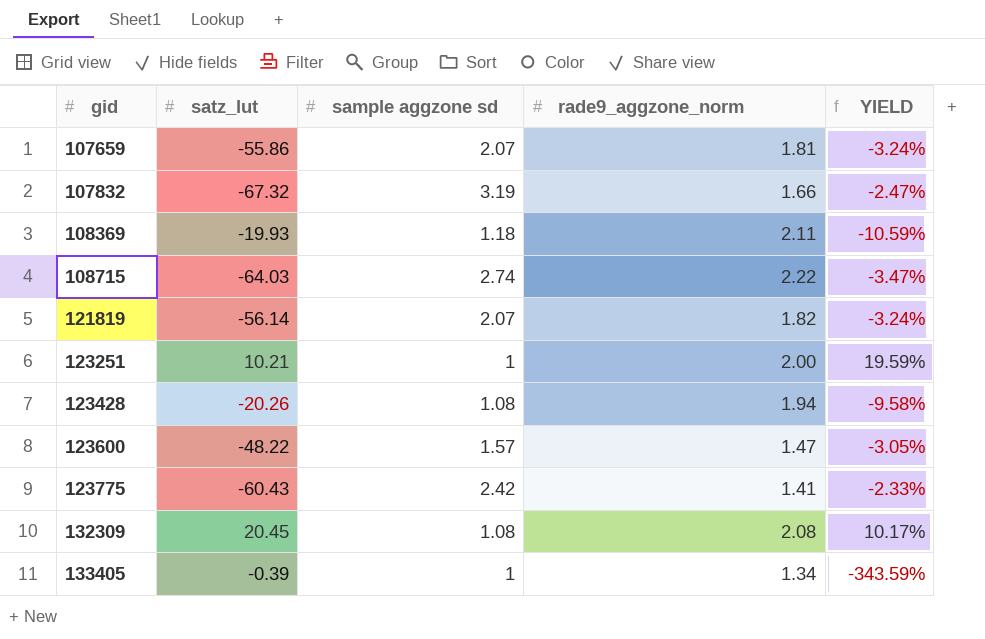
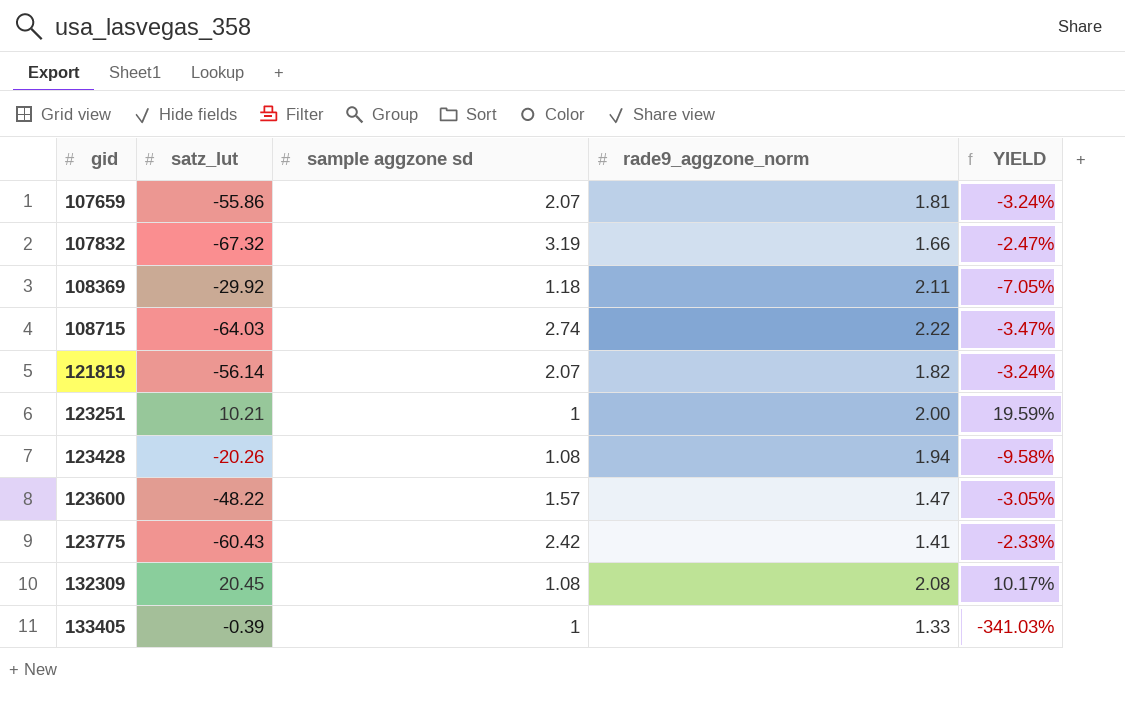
108369 | satz_lut: -19.93 -> -29.92
108369 | YIELD: -10.59% -> -7.05%
133405 | rade9_aggzone_norm: 1.34 -> 1.33
133405 | YIELD: -343.59% -> -341.03%

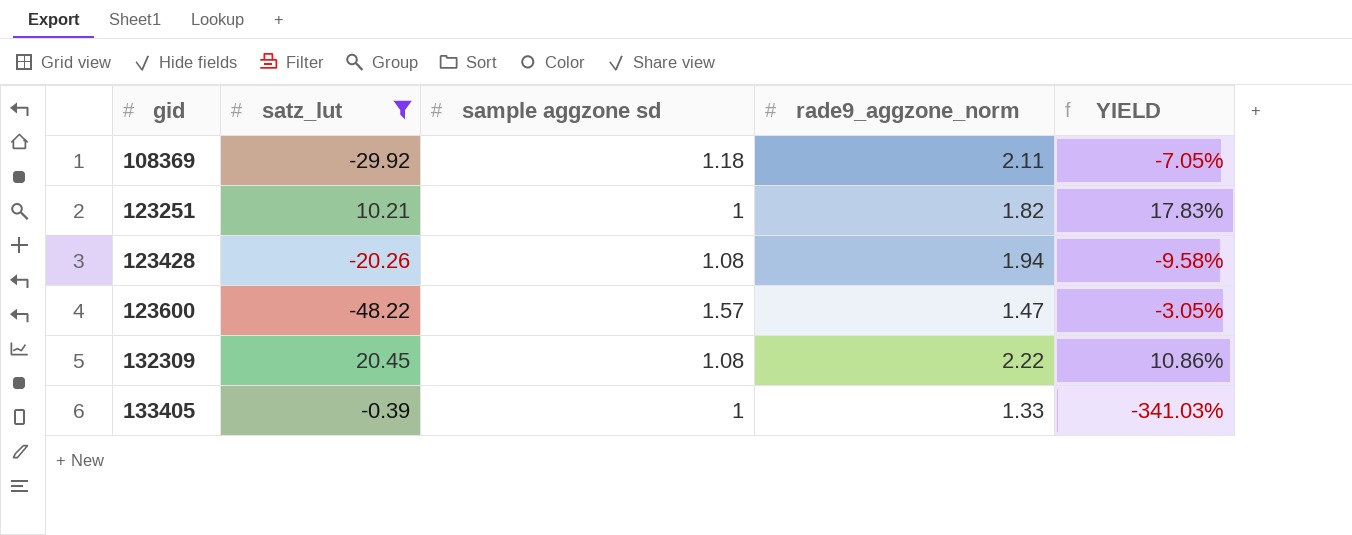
filter: none -> satz_lut >= -48.22
123251 | rade9_aggzone_norm: 2.00 -> 1.82
123251 | YIELD: 19.59% -> 17.83%
132309 | rade9_aggzone_norm: 2.08 -> 2.22
132309 | YIELD: 10.17% -> 10.86%

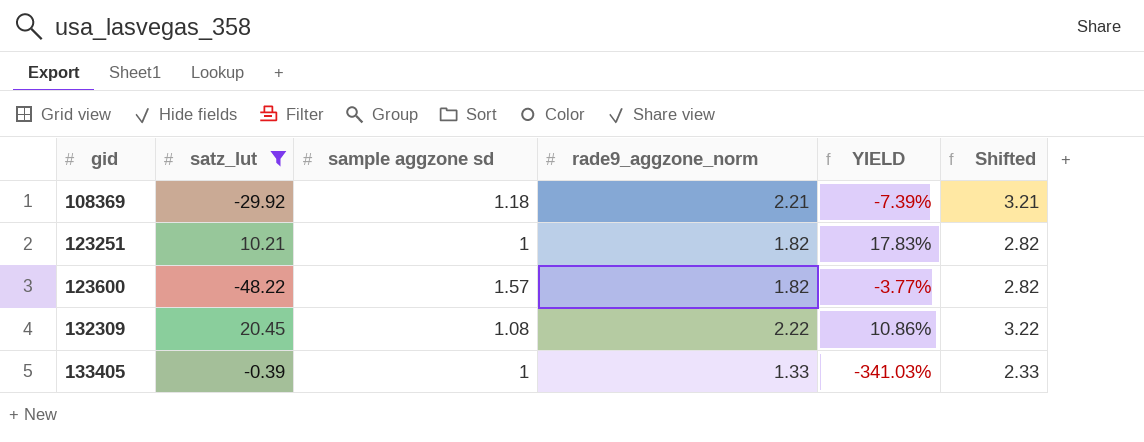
column Shifted | formula: none -> [rade9_aggzone_norm] + 1
row 123428: -20.26 | 1.08 | 1.94 | -9.58% -> none
108369 | rade9_aggzone_norm: 2.11 -> 2.21
108369 | YIELD: -7.05% -> -7.39%
123600 | rade9_aggzone_norm: 1.47 -> 1.82
123600 | YIELD: -3.05% -> -3.77%

